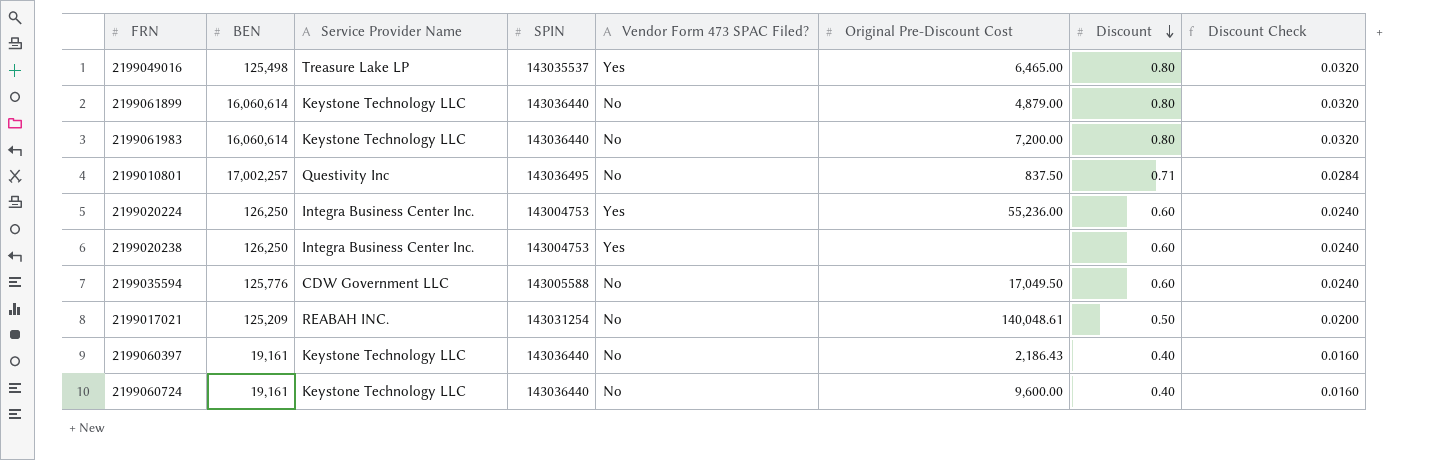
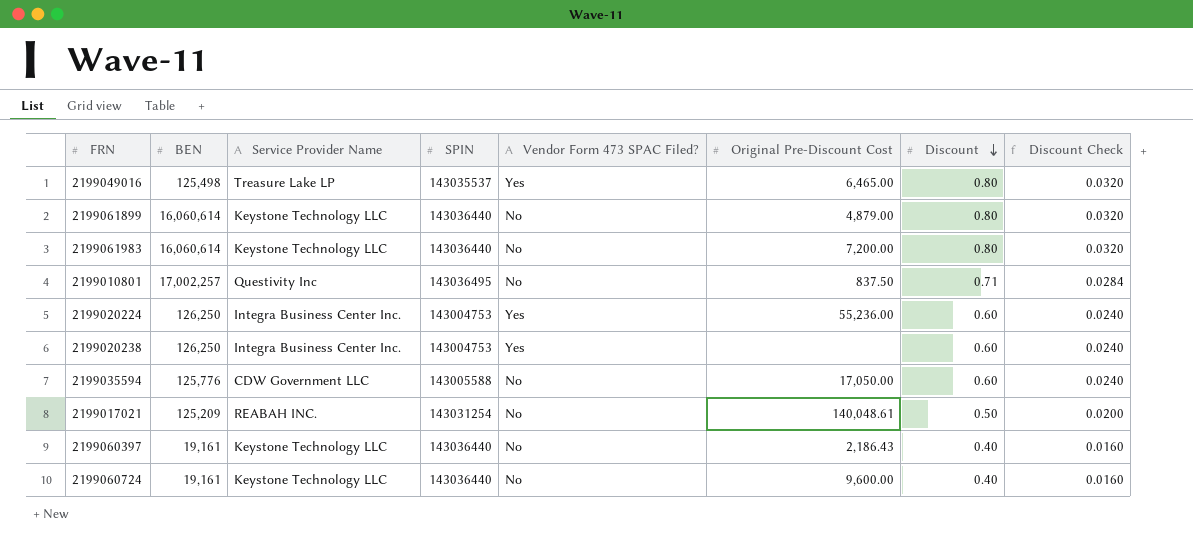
2199035594 | Original Pre-Discount Cost: 17,049.50 -> 17,050.00

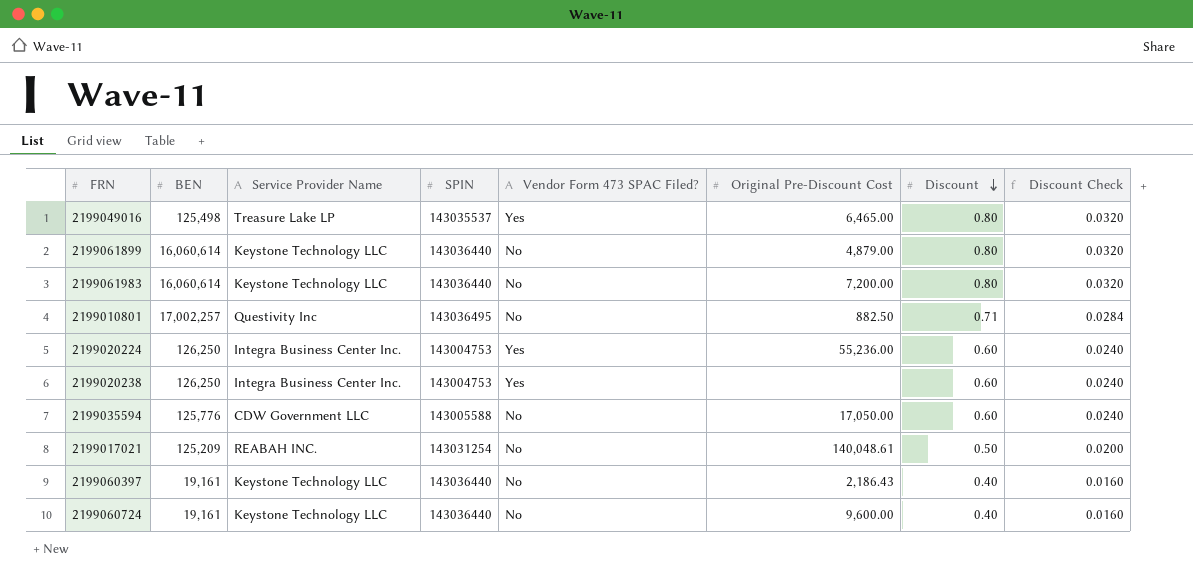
2199010801 | Original Pre-Discount Cost: 837.50 -> 882.50

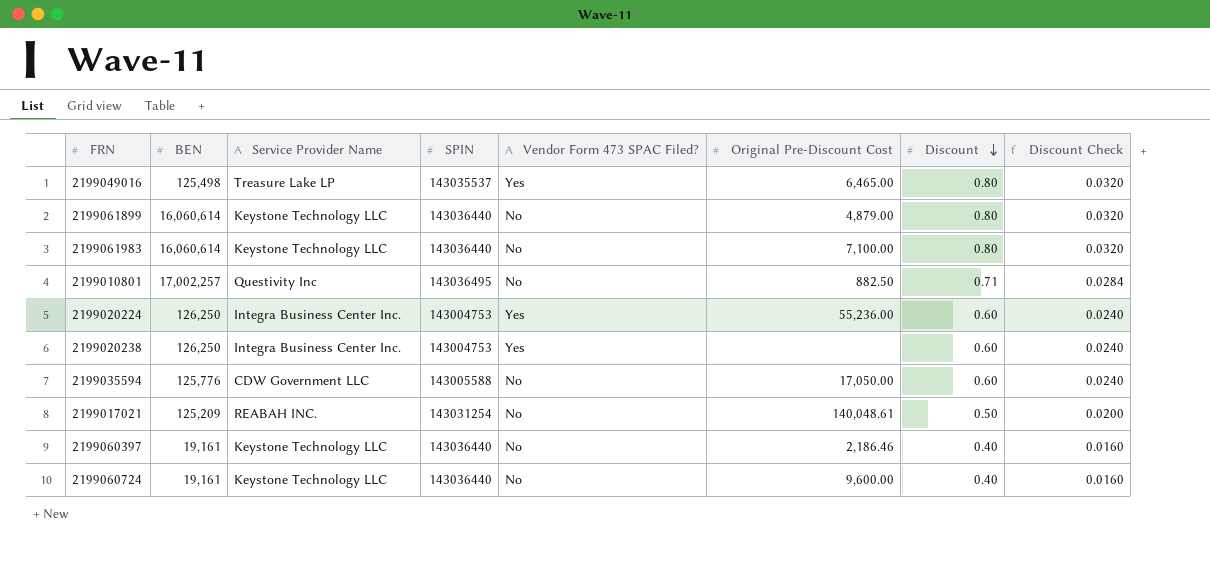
2199061983 | Original Pre-Discount Cost: 7,200.00 -> 7,100.00
2199060397 | Original Pre-Discount Cost: 2,186.43 -> 2,186.46

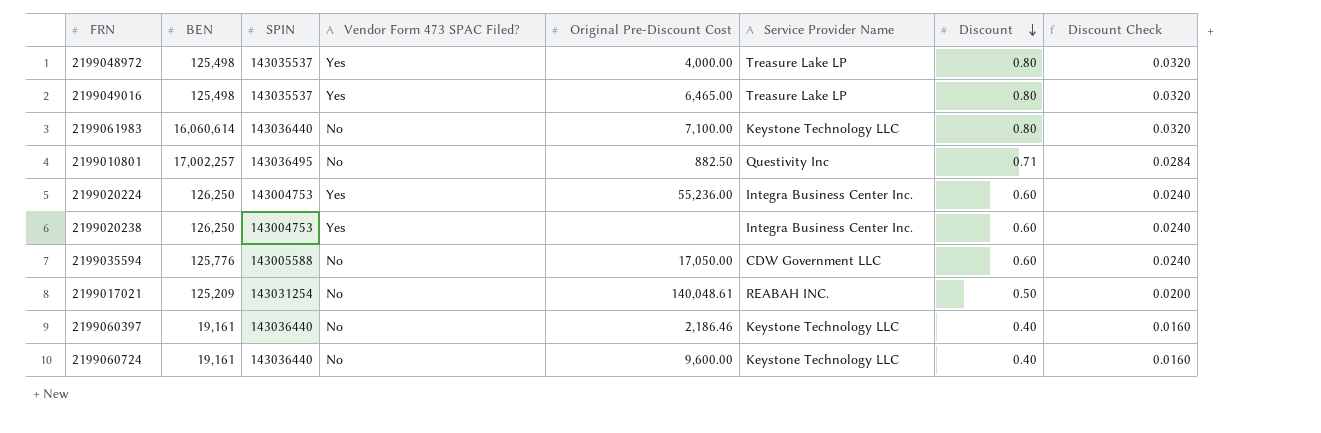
column Service Provider Name | position: 3 -> 6
row 2199061899: 16,060,614 | Keystone Technology LLC | 143036440 | No | 4,879.00 | 0.80 | 0.0320 -> none
row 2199048972: none -> 125,498 | 143035537 | Yes | 4,000.00 | Treasure Lake LP | 0.80 | 0.0320

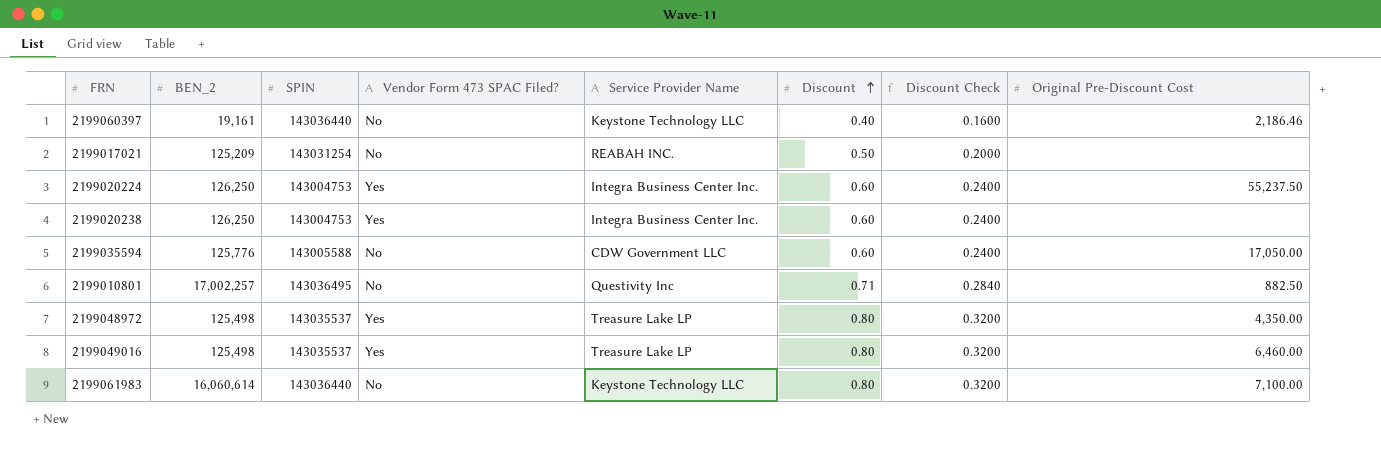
row order: Discount descending -> Discount ascending
column name: BEN -> BEN_2
column Discount Check | formula: [Discount] * 0.04 -> [Discount] * 0.4
column Original Pre-Discount Cost | position: 5 -> 8
row 2199060724: 19,161 | 143036440 | No | 9,600.00 | Keystone Technology LLC | 0.40 | 0.0160 -> none
2199017021 | Original Pre-Discount Cost: 140,048.61 -> none
2199020224 | Original Pre-Discount Cost: 55,236.00 -> 55,237.50
2199048972 | Original Pre-Discount Cost: 4,000.00 -> 4,350.00
2199049016 | Original Pre-Discount Cost: 6,465.00 -> 6,460.00

